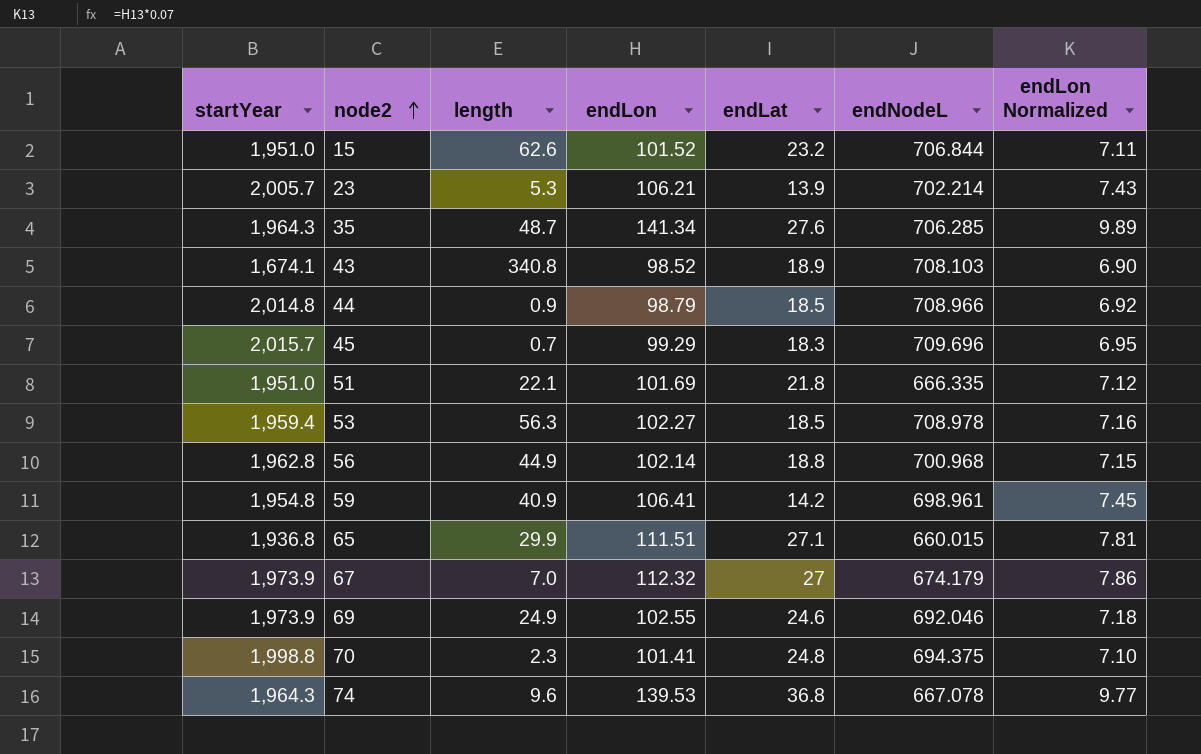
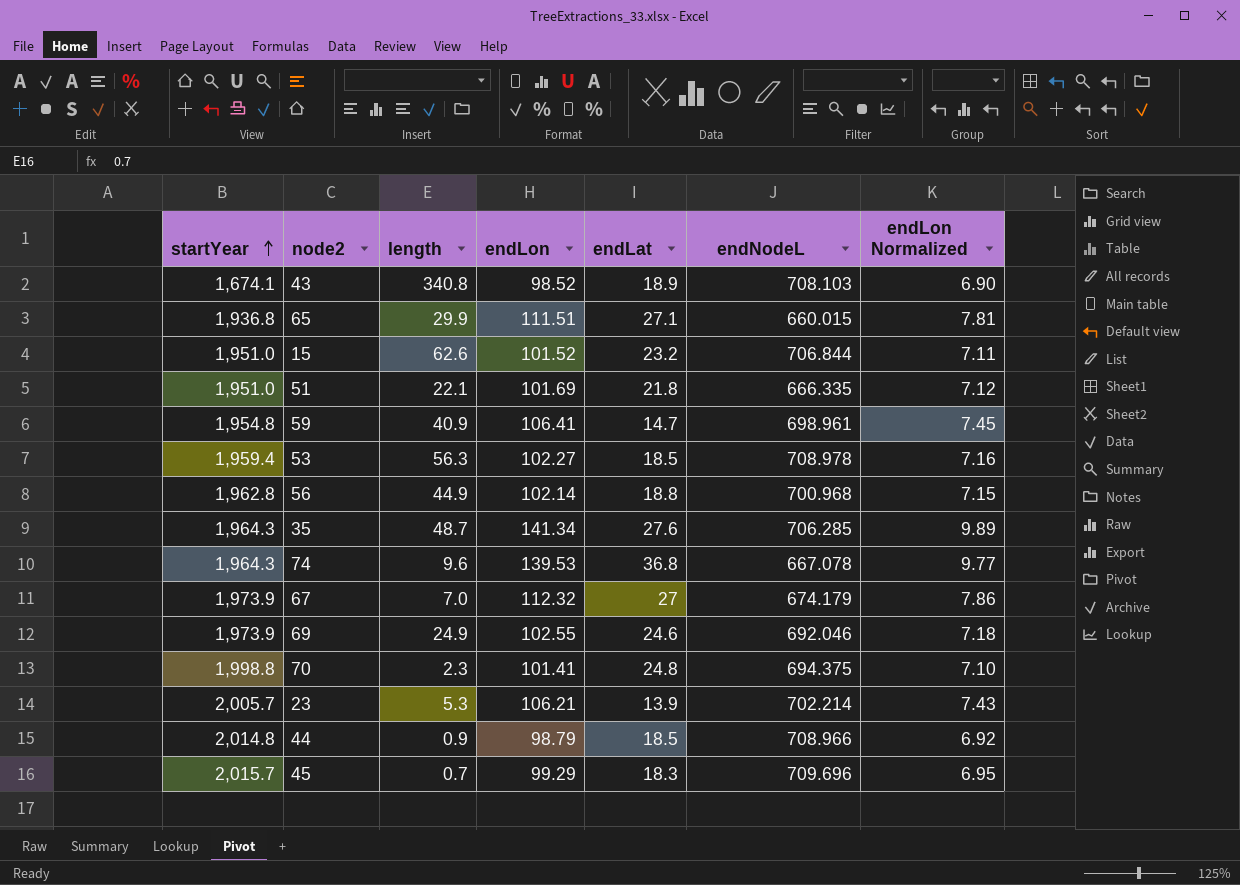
row order: node2 ascending -> startYear ascending
59 | endLat: 14.2 -> 14.7

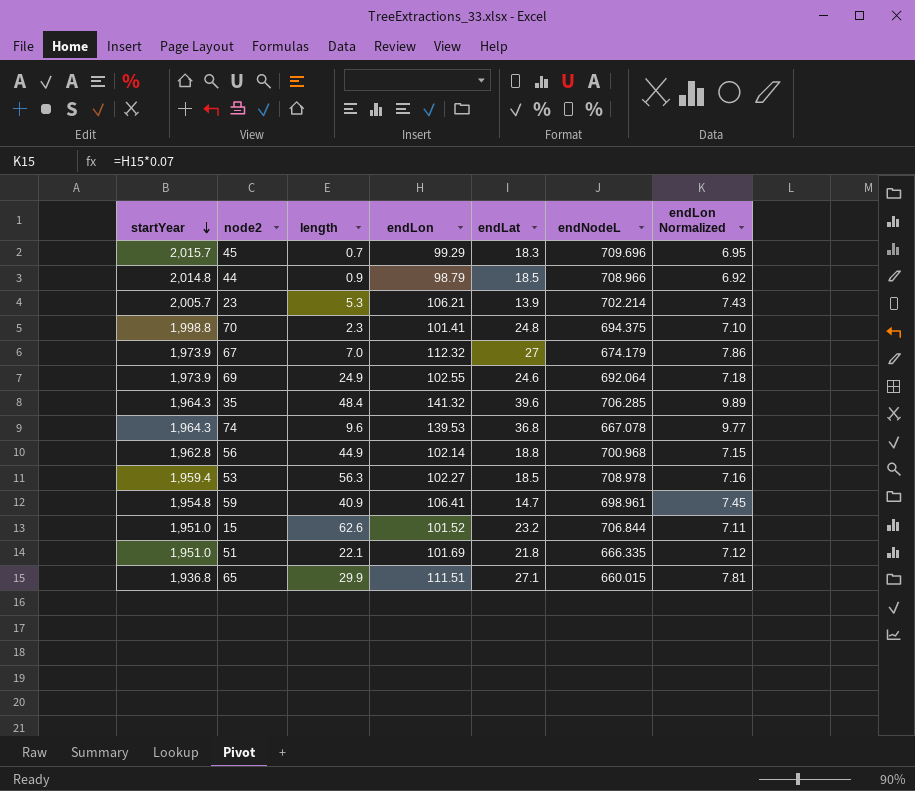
row order: startYear ascending -> startYear descending
row 43: 1,674.1 | 340.8 | 98.52 | 18.9 | 708.103 | 6.90 -> none
69 | endNodeL: 692.046 -> 692.064
35 | length: 48.7 -> 48.4
35 | endLon: 141.34 -> 141.32
35 | endLat: 27.6 -> 39.6

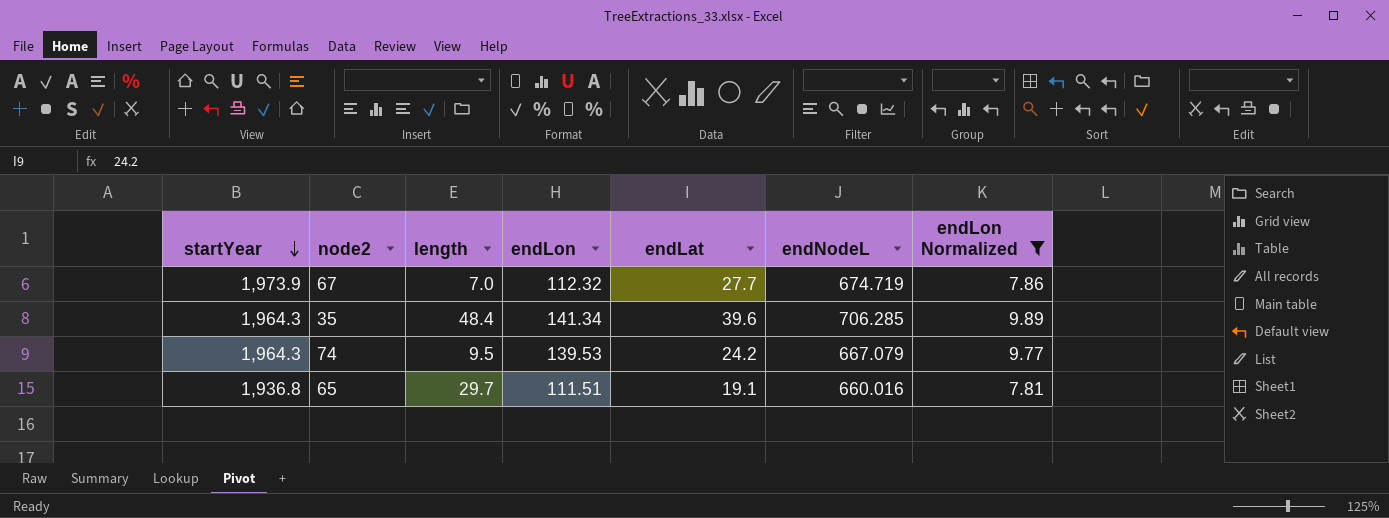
filter: none -> endLon Normalized >= 7.81
67 | endLat: 27 -> 27.7
67 | endNodeL: 674.179 -> 674.719
35 | endLon: 141.32 -> 141.34
74 | length: 9.6 -> 9.5
74 | endLat: 36.8 -> 24.2
74 | endNodeL: 667.078 -> 667.079
65 | length: 29.9 -> 29.7
65 | endLat: 27.1 -> 19.1
65 | endNodeL: 660.015 -> 660.016

